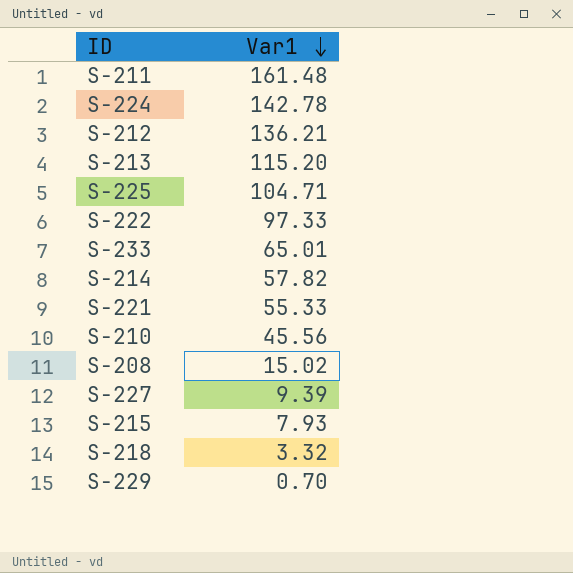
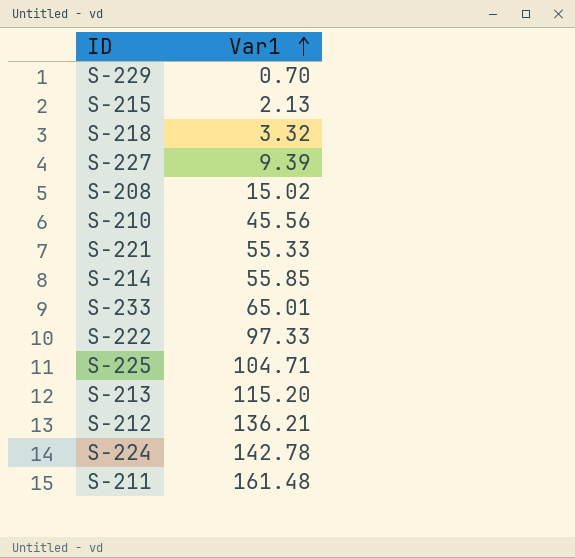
row order: Var1 descending -> Var1 ascending
S-215 | Var1: 7.93 -> 2.13
S-214 | Var1: 57.82 -> 55.85

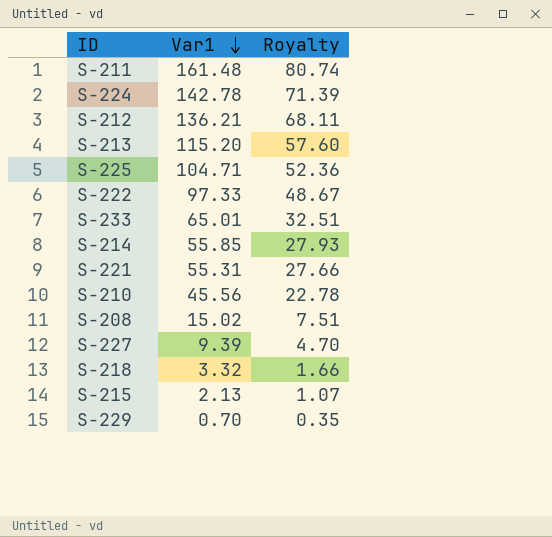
row order: Var1 ascending -> Var1 descending
column Royalty | formula: none -> [Var1] * 0.5
S-221 | Var1: 55.33 -> 55.31

